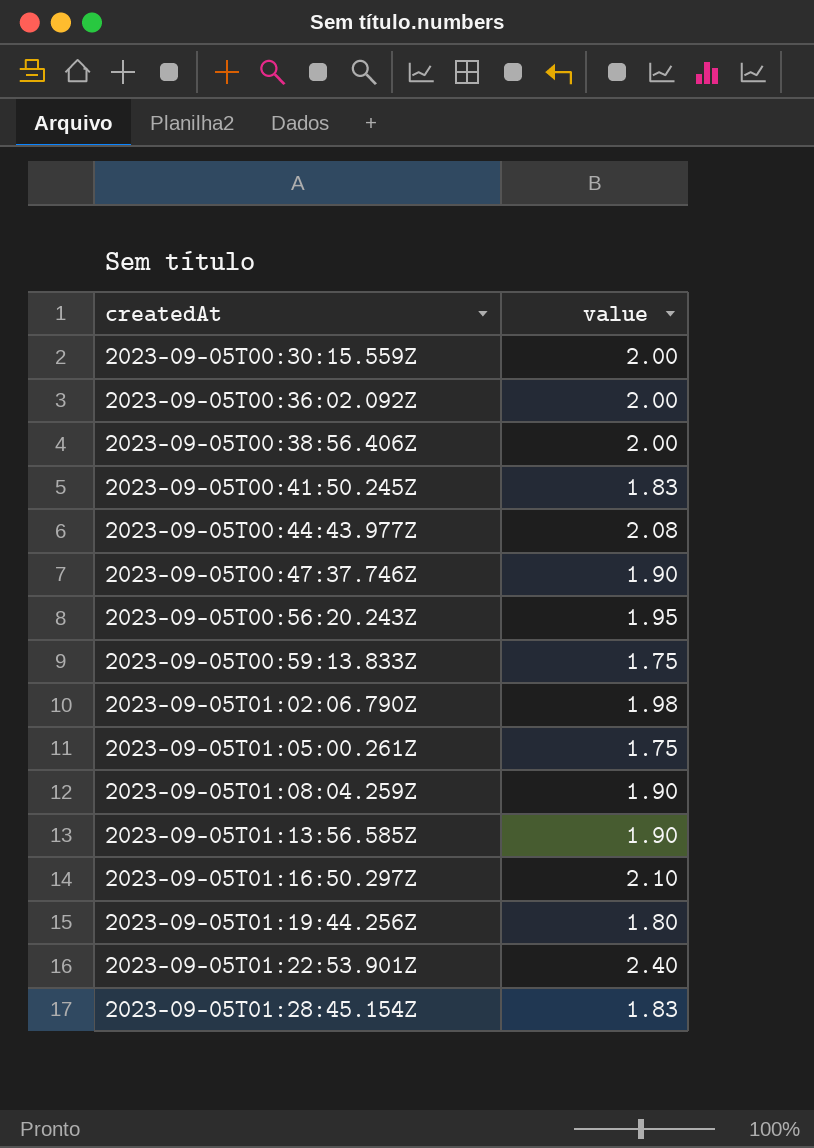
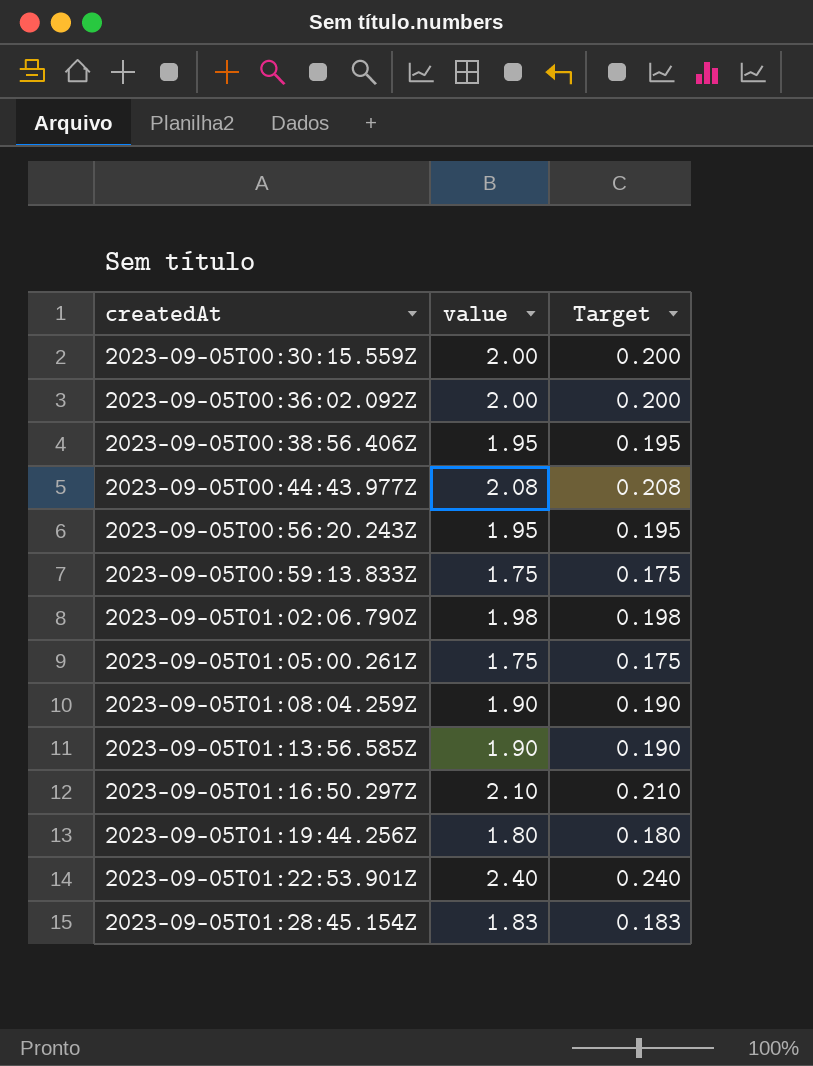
column Target | formula: none -> [value] * 0.1
row 2023-09-05T00:41:50.245Z: 1.83 -> none
row 2023-09-05T00:47:37.746Z: 1.90 -> none
2023-09-05T00:38:56.406Z | value: 2.00 -> 1.95

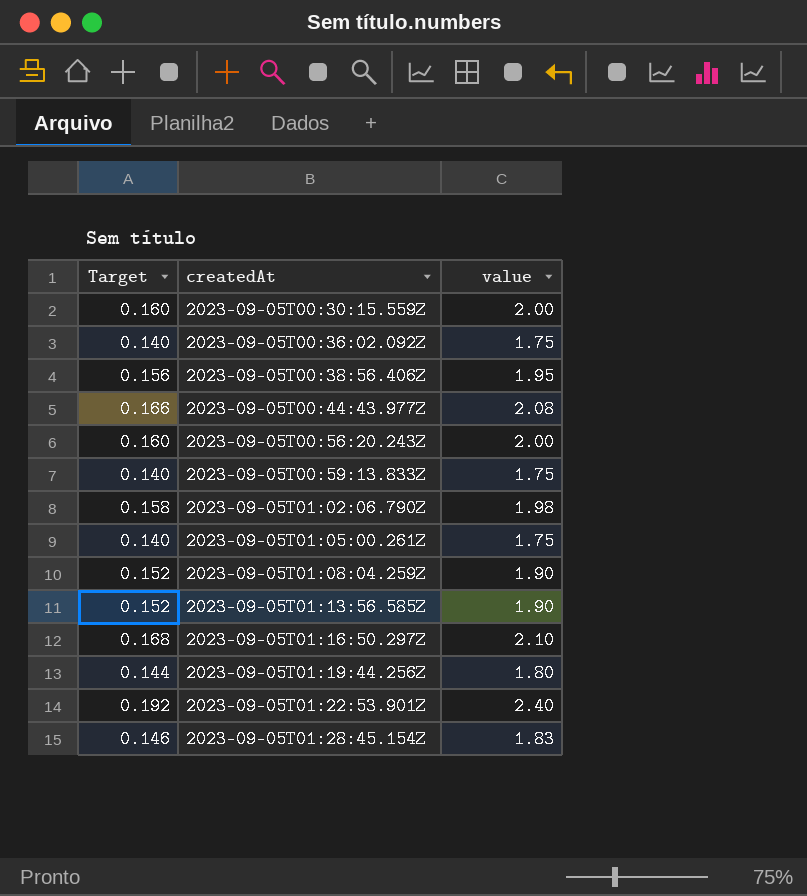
column Target | formula: [value] * 0.1 -> [value] * 0.08
column Target | position: 3 -> 1
2023-09-05T00:36:02.092Z | value: 2.00 -> 1.75
2023-09-05T00:56:20.243Z | value: 1.95 -> 2.00

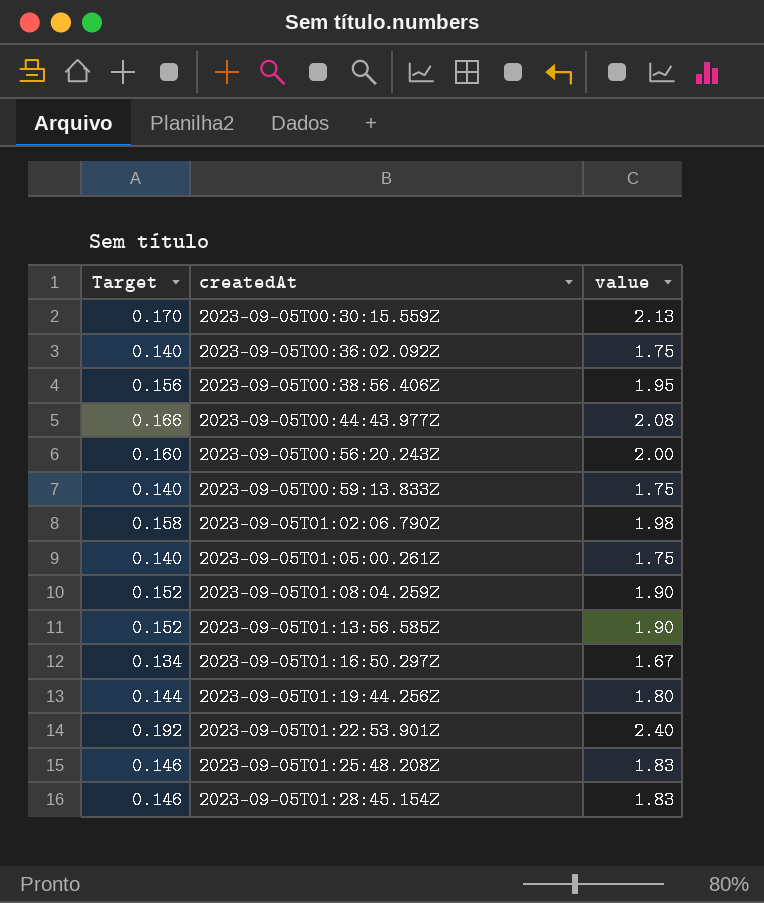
2023-09-05T00:30:15.559Z | Target: 0.160 -> 0.170
2023-09-05T00:30:15.559Z | value: 2.00 -> 2.13
2023-09-05T01:16:50.297Z | Target: 0.168 -> 0.134
2023-09-05T01:16:50.297Z | value: 2.10 -> 1.67
row 2023-09-05T01:25:48.208Z: none -> 0.146 | 1.83

